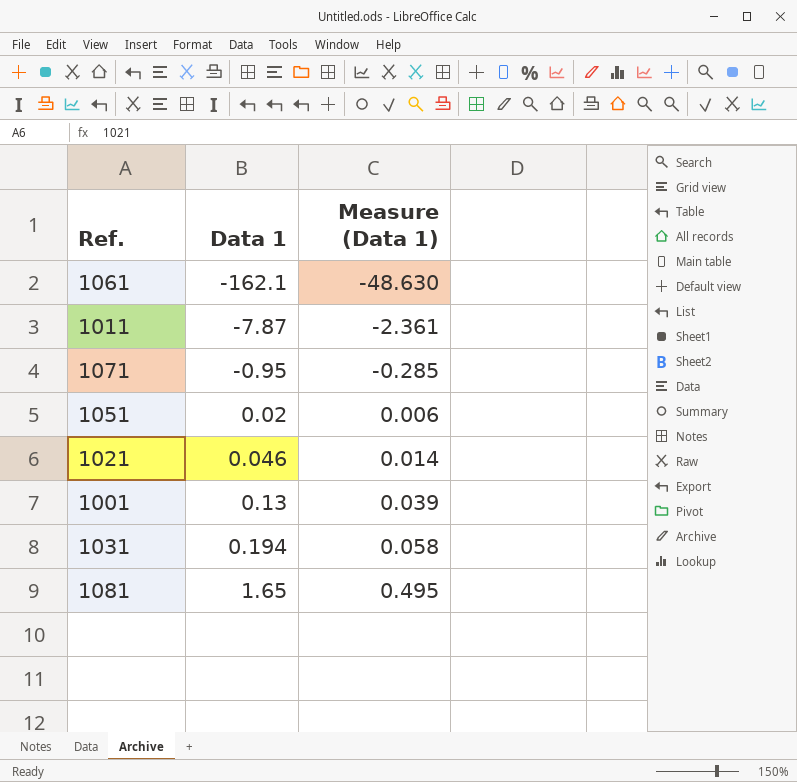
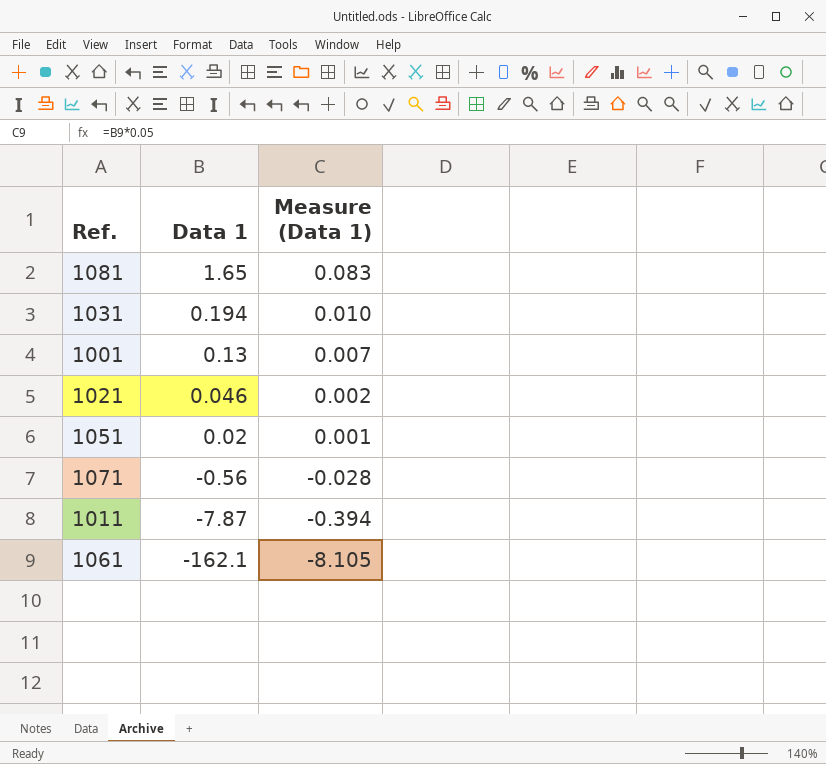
row order: Data 1 ascending -> Data 1 descending
column Measure (Data 1) | formula: [Data 1] * 0.3 -> [Data 1] * 0.05
1071 | Data 1: -0.95 -> -0.56

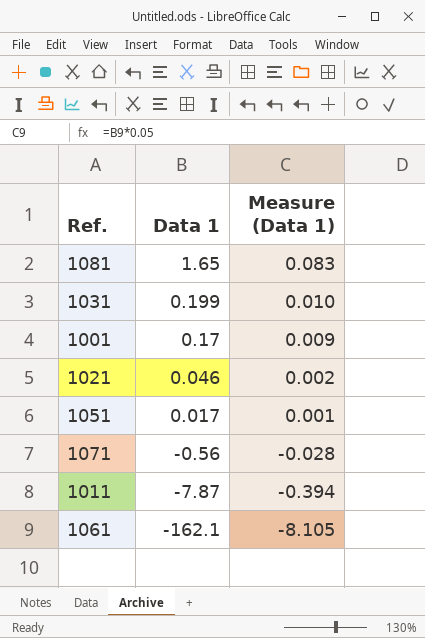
1031 | Data 1: 0.194 -> 0.199
1001 | Data 1: 0.13 -> 0.17
1001 | Measure (Data 1): 0.007 -> 0.009
1051 | Data 1: 0.02 -> 0.017

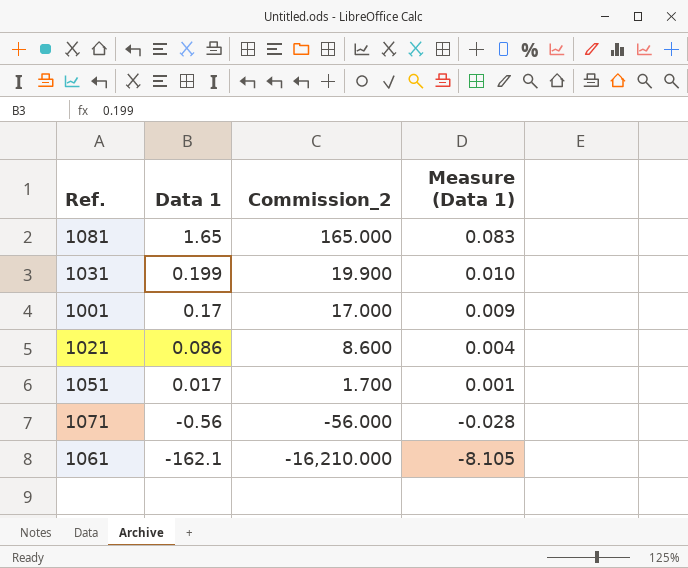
column Commission_2 | formula: none -> [Data 1] * 100
row 1011: -7.87 | -0.394 -> none
1021 | Data 1: 0.046 -> 0.086
1021 | Measure (Data 1): 0.002 -> 0.004

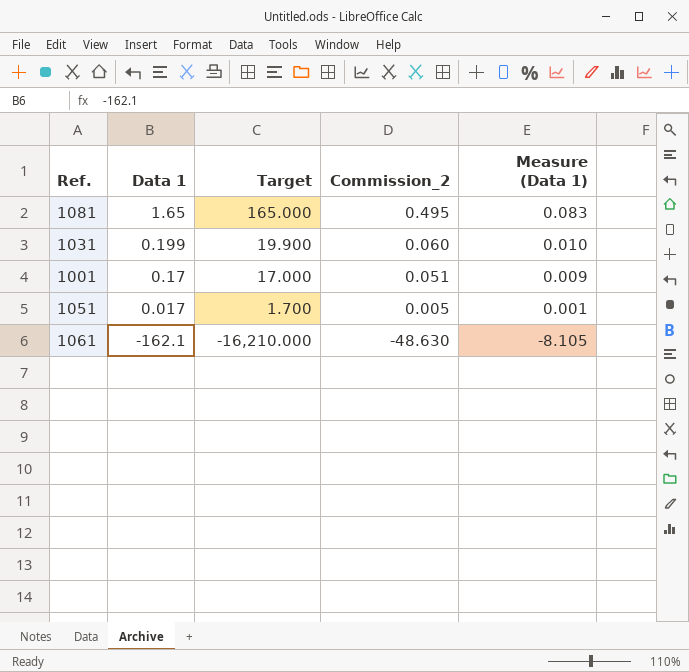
column Target | formula: none -> [Data 1] * 100
column Commission_2 | formula: [Data 1] * 100 -> [Data 1] * 0.3
row 1021: 0.086 | 8.600 | 0.004 -> none
row 1071: -0.56 | -56.000 | -0.028 -> none

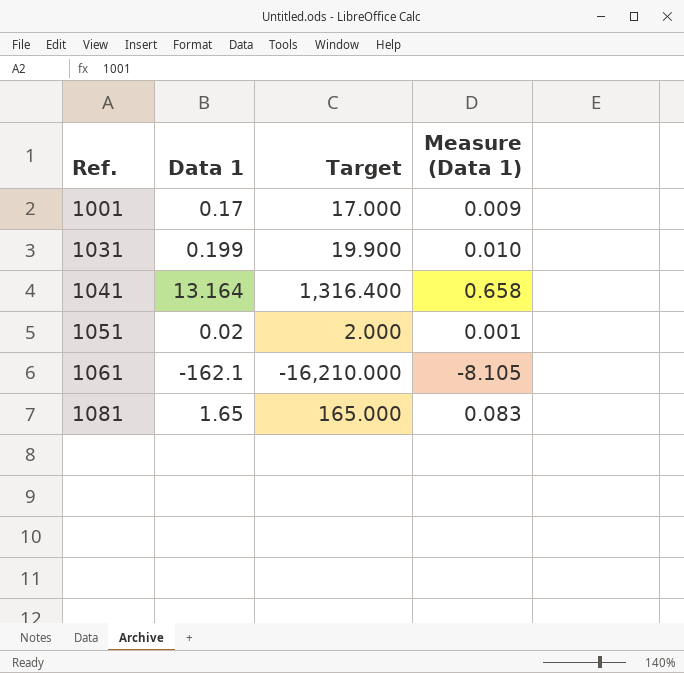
row order: Data 1 descending -> Ref. ascending
column Commission_2 | formula: [Data 1] * 0.3 -> none
row 1041: none -> 13.164 | 1,316.400 | 0.658
1051 | Data 1: 0.017 -> 0.02
1051 | Target: 1.700 -> 2.000

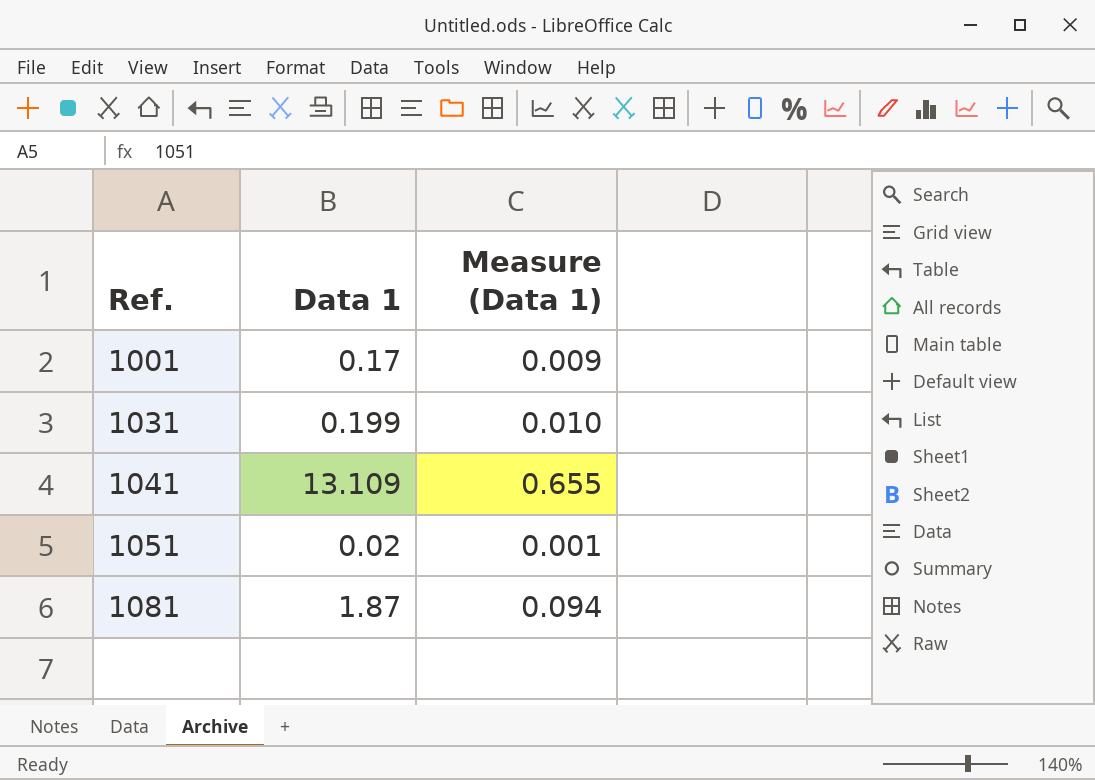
column Target | formula: [Data 1] * 100 -> none
row 1061: -162.1 | -16,210.000 | -8.105 -> none
1041 | Data 1: 13.164 -> 13.109
1041 | Measure (Data 1): 0.658 -> 0.655
1081 | Data 1: 1.65 -> 1.87
1081 | Measure (Data 1): 0.083 -> 0.094

